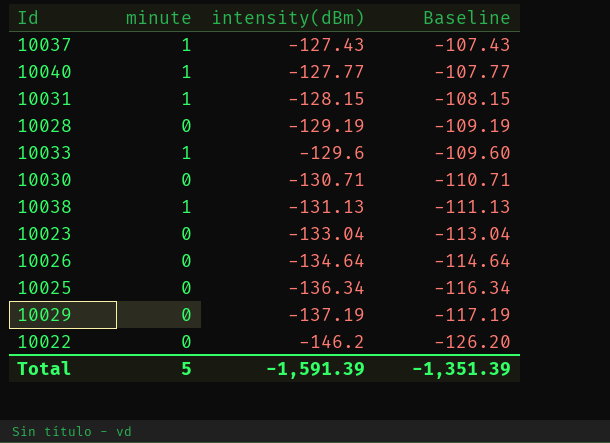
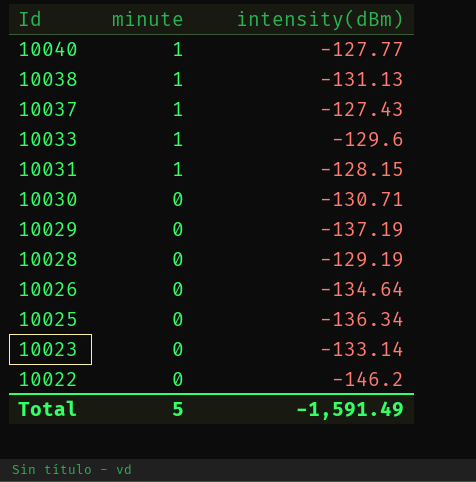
row order: intensity(dBm) descending -> Id descending
column Baseline | formula: [intensity(dBm)] + 20 -> none
10023 | intensity(dBm): -133.04 -> -133.14
Total | intensity(dBm): -1,591.39 -> -1,591.49

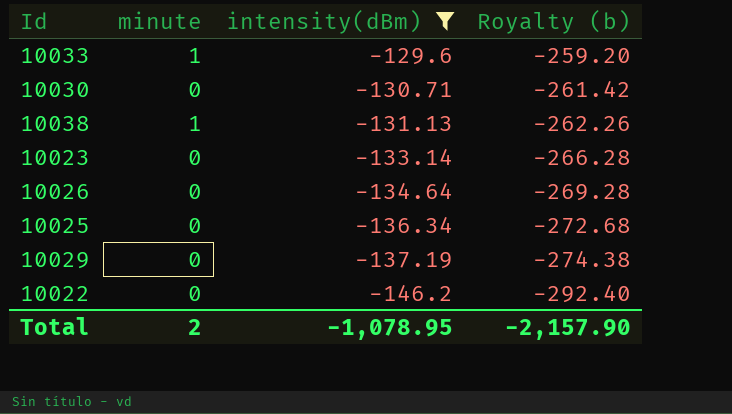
filter: none -> intensity(dBm) <= -129.6
row order: Id descending -> intensity(dBm) descending
column Royalty (b) | formula: none -> [intensity(dBm)] * 2
Total | minute: 5 -> 2
Total | intensity(dBm): -1,591.49 -> -1,078.95

